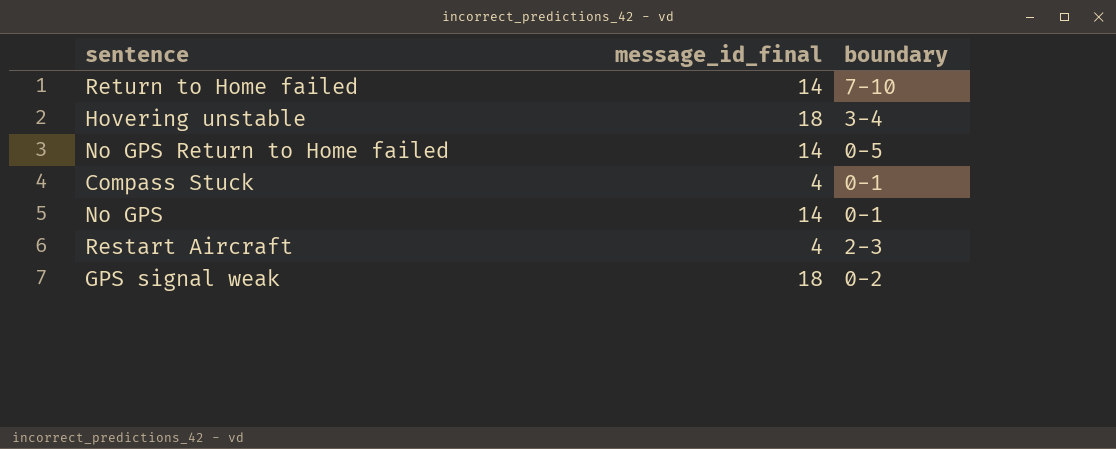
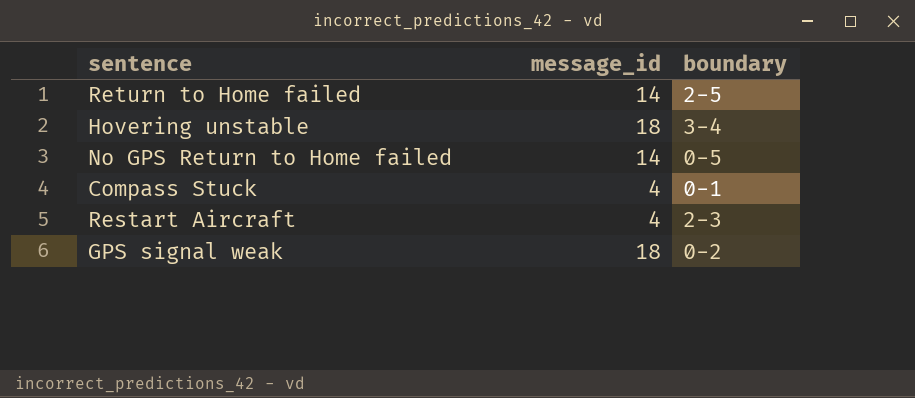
column name: message_id_final -> message_id
row No GPS: 14 | 0-1 -> none
Return to Home failed | boundary: 7-10 -> 2-5

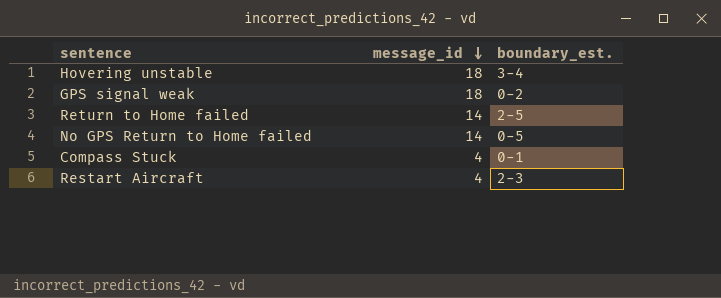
row order: none -> message_id descending
column name: boundary -> boundary_est.

